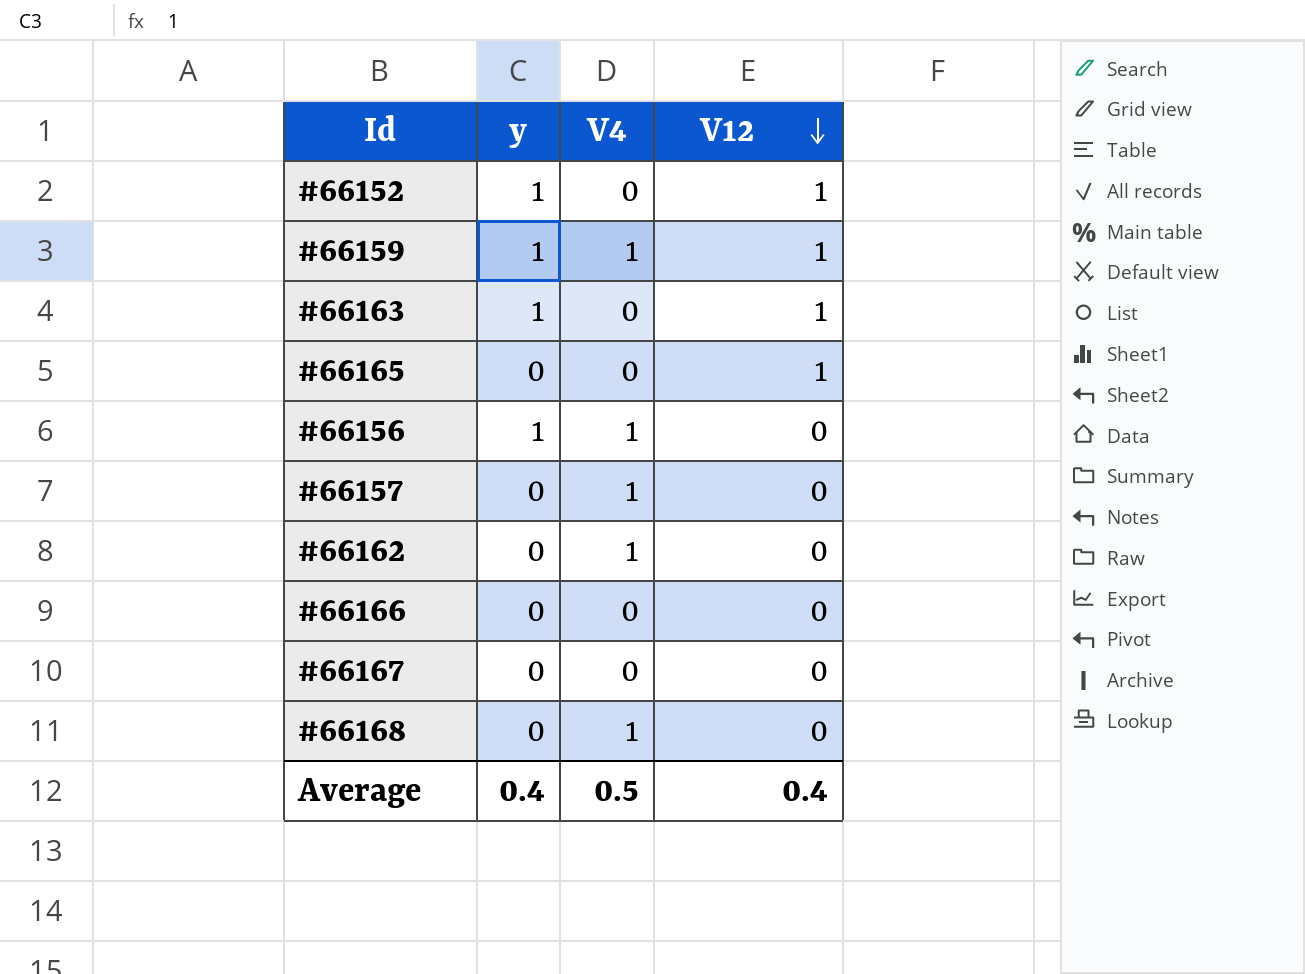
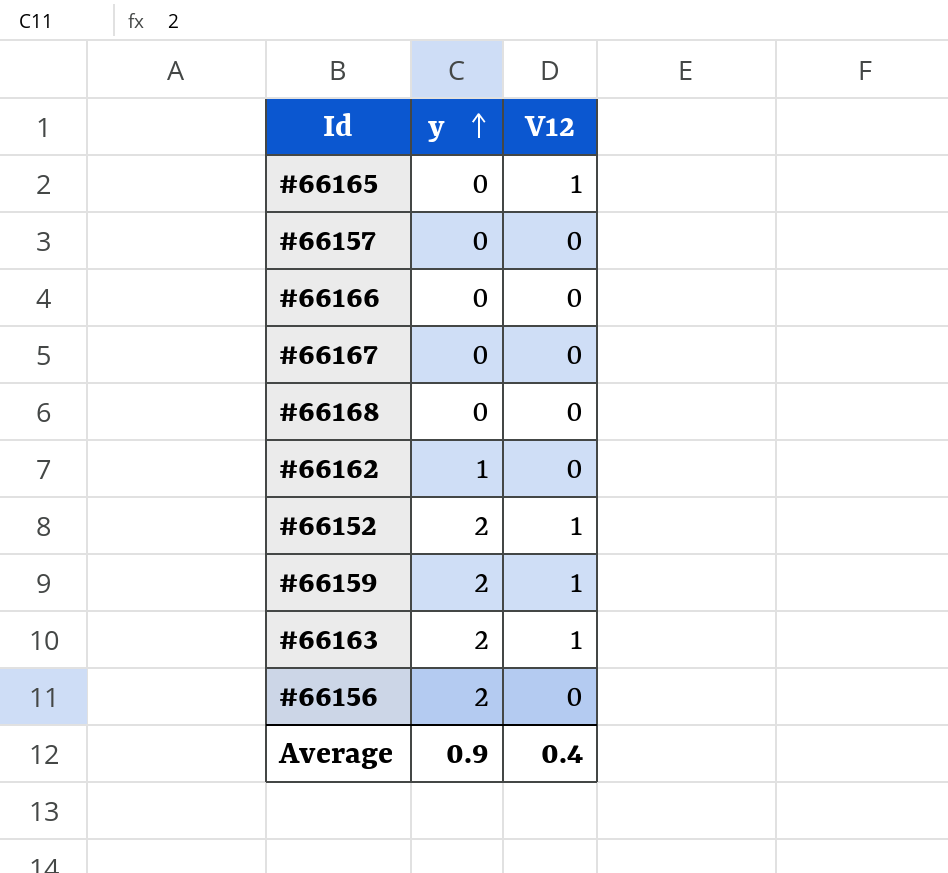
row order: V12 descending -> y ascending
column V4 | position: 3 -> none
#66162 | y: 0 -> 1
#66152 | y: 1 -> 2
#66159 | y: 1 -> 2
#66163 | y: 1 -> 2
#66156 | y: 1 -> 2
Average | y: 0.4 -> 0.9

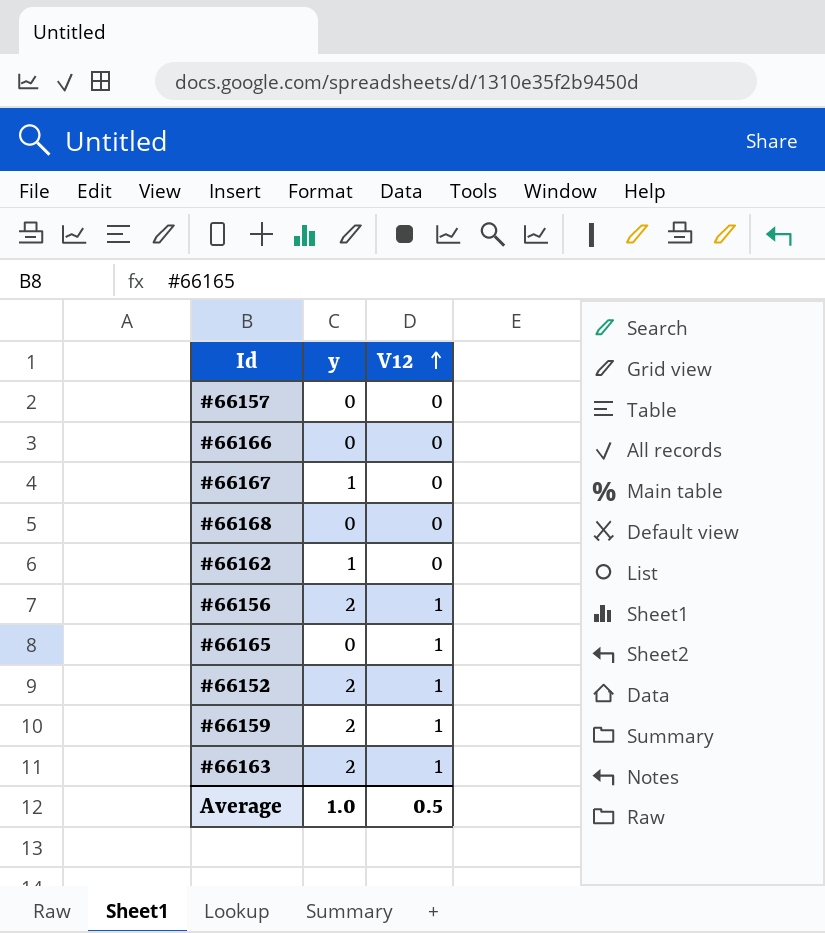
row order: y ascending -> V12 ascending
#66167 | y: 0 -> 1
#66156 | V12: 0 -> 1
Average | y: 0.9 -> 1.0
Average | V12: 0.4 -> 0.5

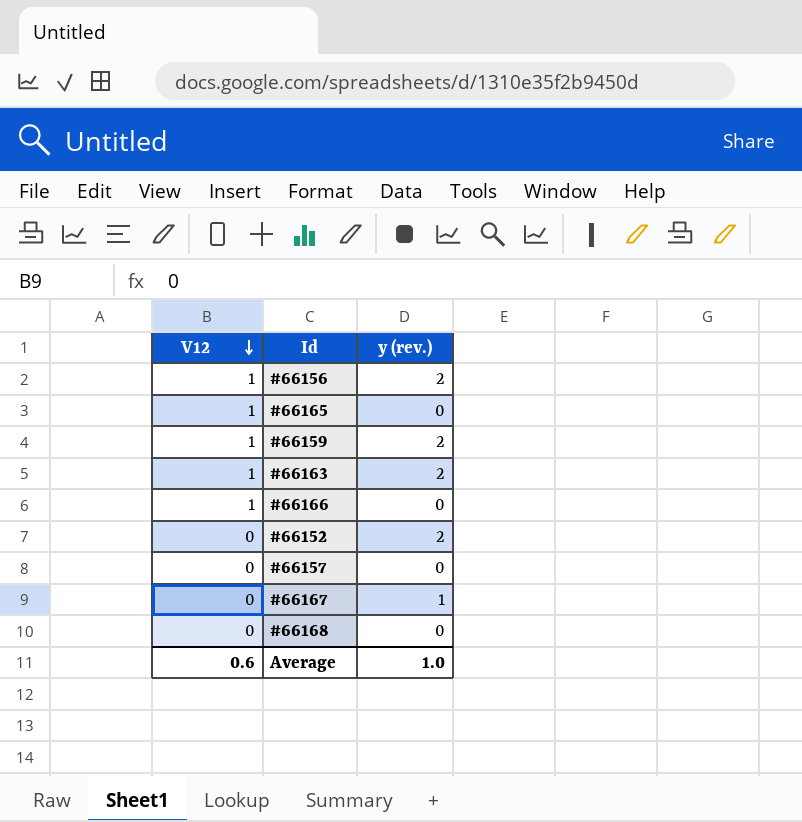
row order: V12 ascending -> V12 descending
column V12 | position: 3 -> 1
column name: y -> y (rev.)
row #66162: 1 | 0 -> none
#66166 | V12: 0 -> 1
#66152 | V12: 1 -> 0
Average | V12: 0.5 -> 0.6

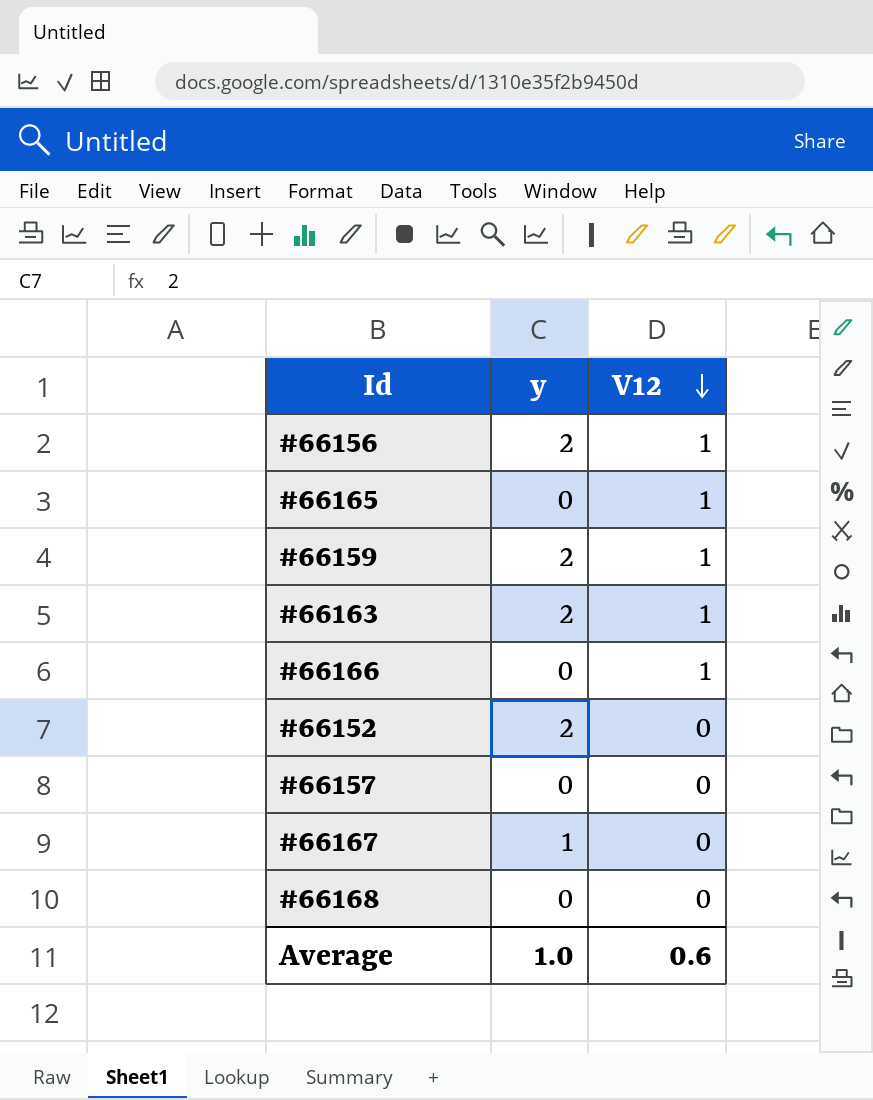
column name: y (rev.) -> y
column V12 | position: 1 -> 3

